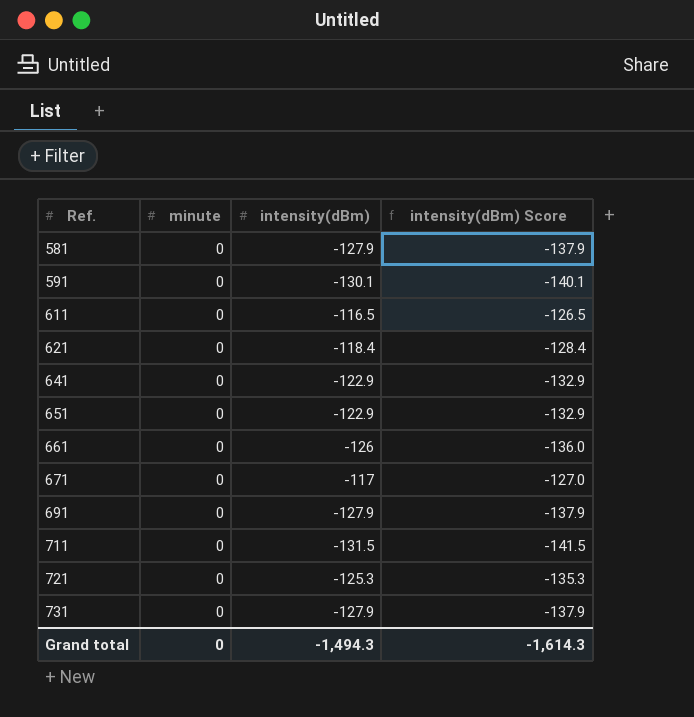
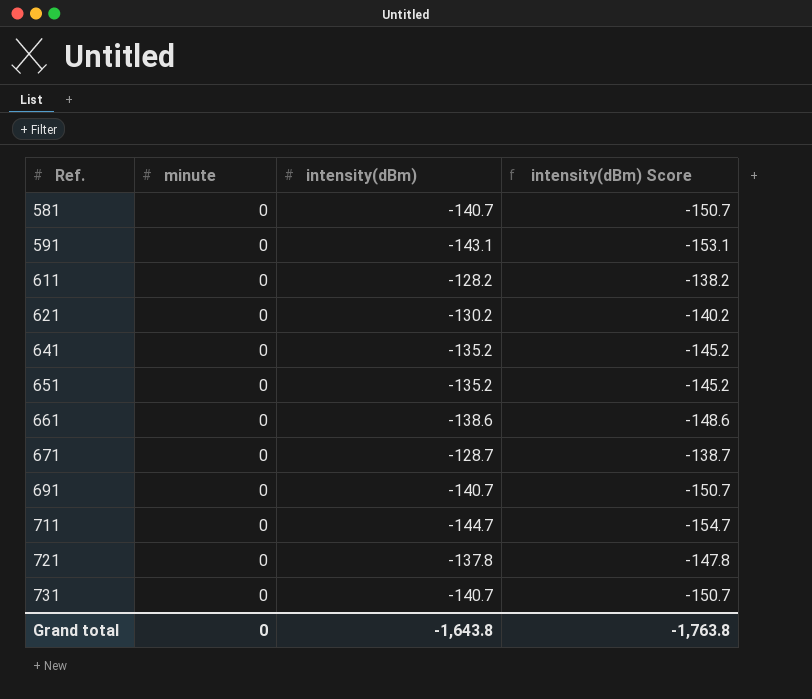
581 | intensity(dBm): -127.9 -> -140.7
581 | intensity(dBm) Score: -137.9 -> -150.7
591 | intensity(dBm): -130.1 -> -143.1
591 | intensity(dBm) Score: -140.1 -> -153.1
611 | intensity(dBm): -116.5 -> -128.2
611 | intensity(dBm) Score: -126.5 -> -138.2
621 | intensity(dBm): -118.4 -> -130.2
621 | intensity(dBm) Score: -128.4 -> -140.2
641 | intensity(dBm): -122.9 -> -135.2
641 | intensity(dBm) Score: -132.9 -> -145.2
651 | intensity(dBm): -122.9 -> -135.2
651 | intensity(dBm) Score: -132.9 -> -145.2
661 | intensity(dBm): -126 -> -138.6
661 | intensity(dBm) Score: -136.0 -> -148.6
671 | intensity(dBm): -117 -> -128.7
671 | intensity(dBm) Score: -127.0 -> -138.7
691 | intensity(dBm): -127.9 -> -140.7
691 | intensity(dBm) Score: -137.9 -> -150.7
711 | intensity(dBm): -131.5 -> -144.7
711 | intensity(dBm) Score: -141.5 -> -154.7
721 | intensity(dBm): -125.3 -> -137.8
721 | intensity(dBm) Score: -135.3 -> -147.8
731 | intensity(dBm): -127.9 -> -140.7
731 | intensity(dBm) Score: -137.9 -> -150.7
Grand total | intensity(dBm): -1,494.3 -> -1,643.8
Grand total | intensity(dBm) Score: -1,614.3 -> -1,763.8

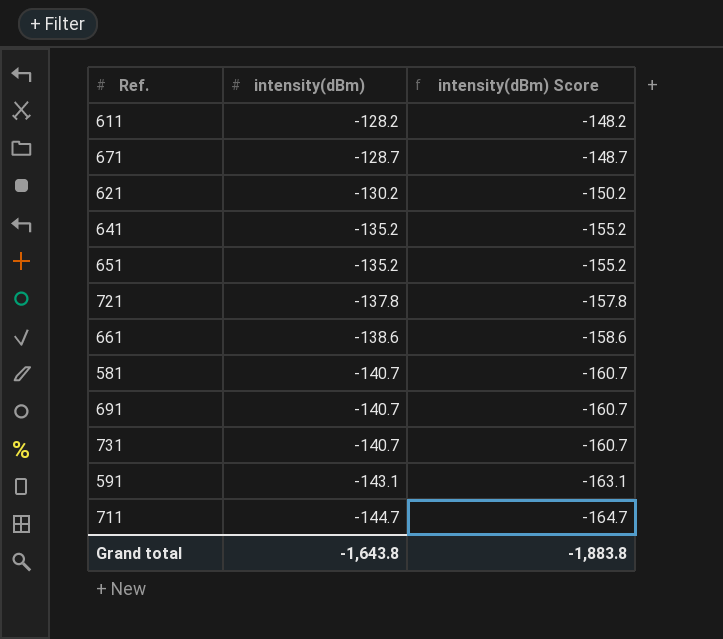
row order: Ref. ascending -> intensity(dBm) descending
column minute | position: 2 -> none
column intensity(dBm) Score | formula: [intensity(dBm)] - 10 -> [intensity(dBm)] - 20
Grand total | intensity(dBm) Score: -1,763.8 -> -1,883.8

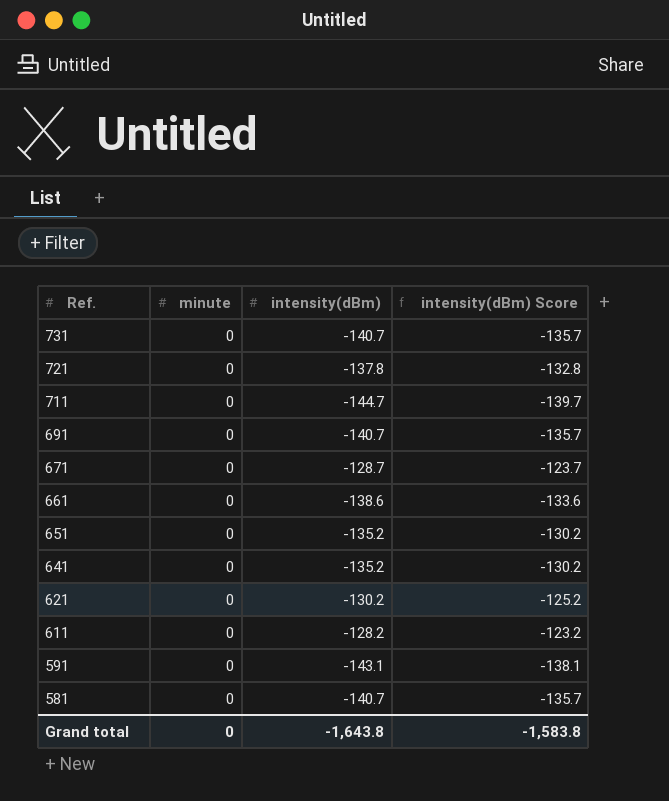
row order: intensity(dBm) descending -> Ref. descending
column minute | position: none -> 2
column intensity(dBm) Score | formula: [intensity(dBm)] - 20 -> [intensity(dBm)] + 5
Grand total | intensity(dBm) Score: -1,883.8 -> -1,583.8

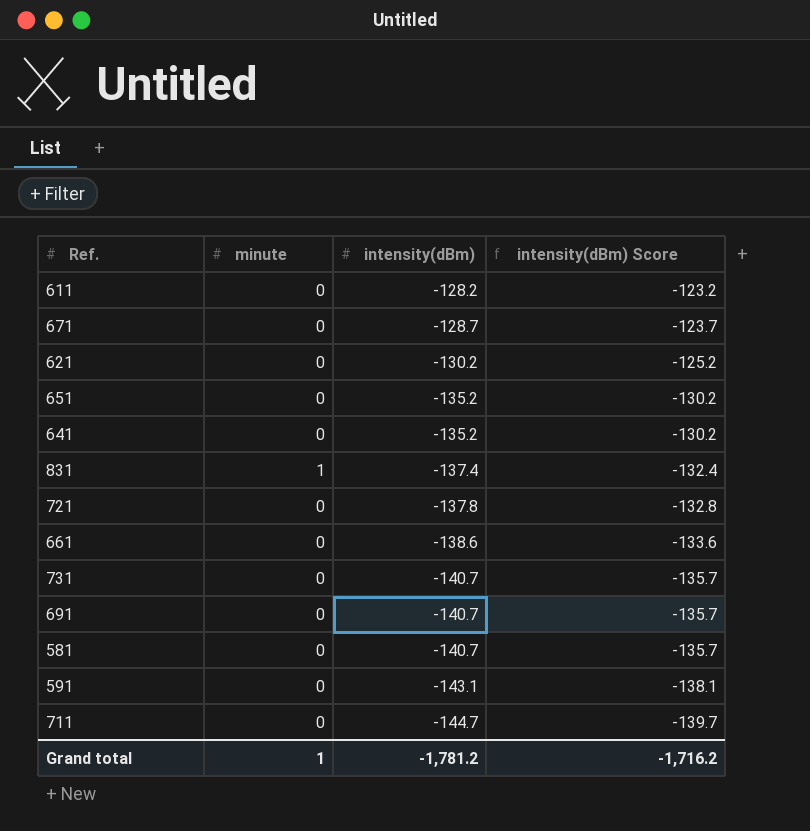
row order: Ref. descending -> intensity(dBm) descending
row 831: none -> 1 | -137.4 | -132.4
Grand total | minute: 0 -> 1
Grand total | intensity(dBm): -1,643.8 -> -1,781.2
Grand total | intensity(dBm) Score: -1,583.8 -> -1,716.2

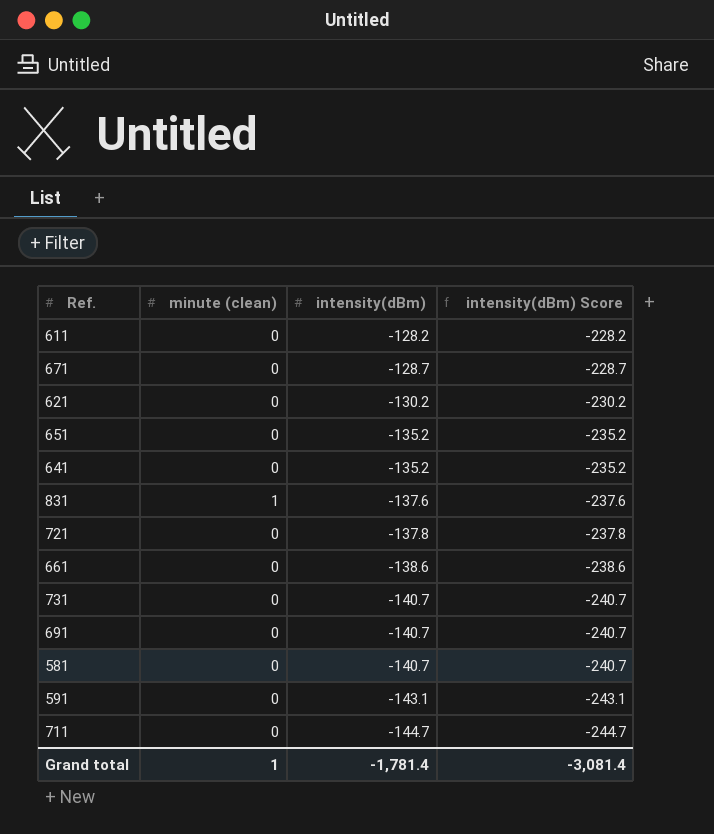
column name: minute -> minute (clean)
column intensity(dBm) Score | formula: [intensity(dBm)] + 5 -> [intensity(dBm)] - 100
831 | intensity(dBm): -137.4 -> -137.6
Grand total | intensity(dBm): -1,781.2 -> -1,781.4
Grand total | intensity(dBm) Score: -1,716.2 -> -3,081.4

